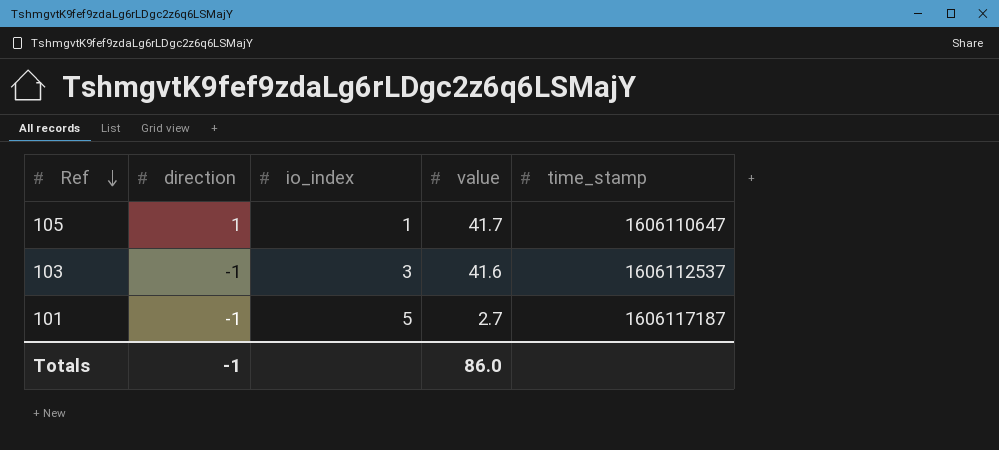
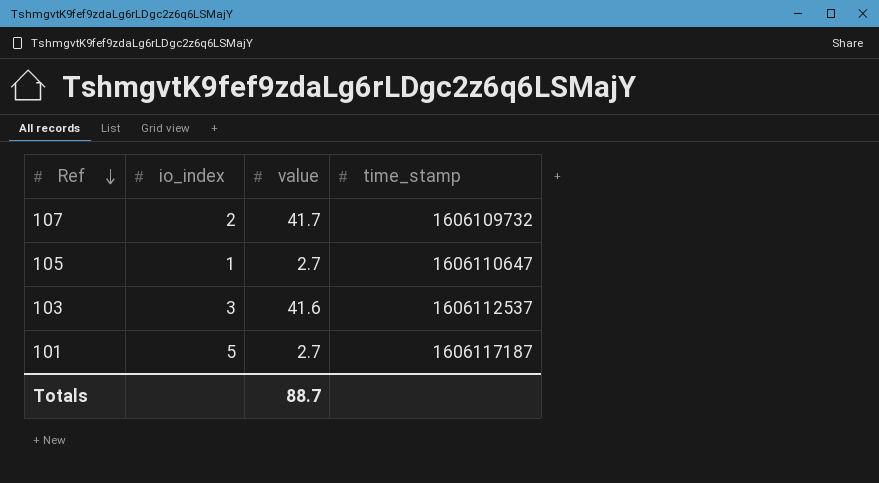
column direction | position: 2 -> none
row 107: none -> 2 | 41.7 | 1606109732
105 | value: 41.7 -> 2.7
Totals | value: 86.0 -> 88.7

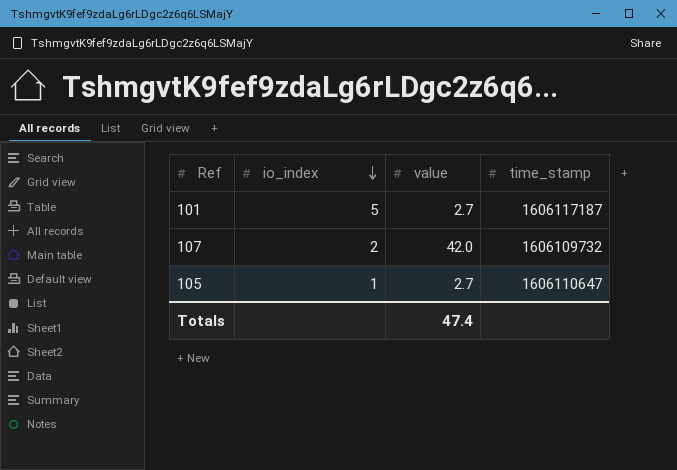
row order: Ref descending -> io_index descending
row 103: 3 | 41.6 | 1606112537 -> none
107 | value: 41.7 -> 42.0
Totals | value: 88.7 -> 47.4

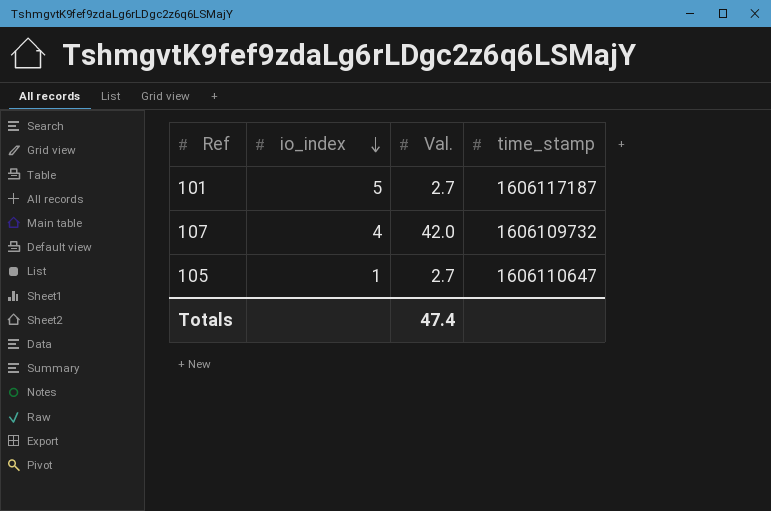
column name: value -> Val.
107 | io_index: 2 -> 4

